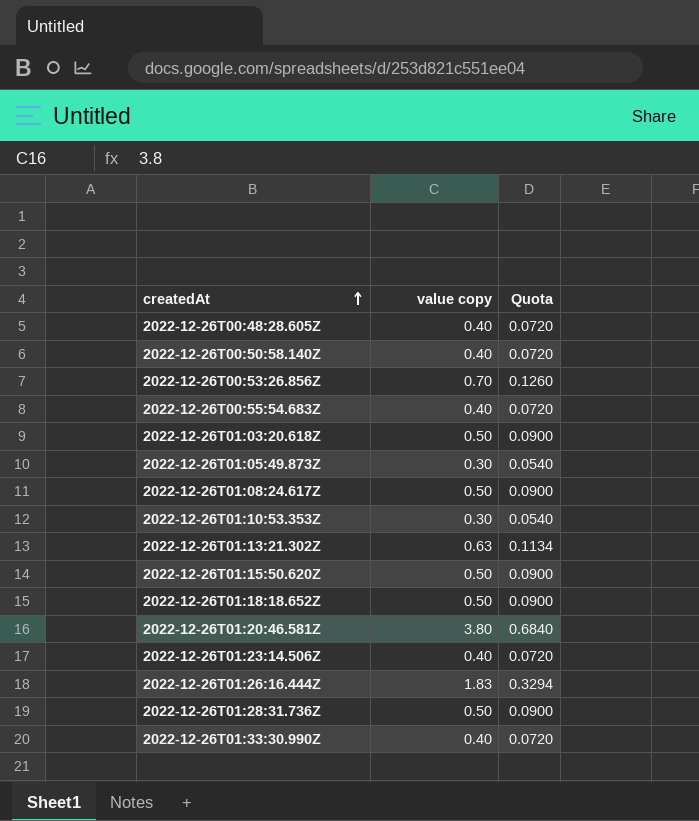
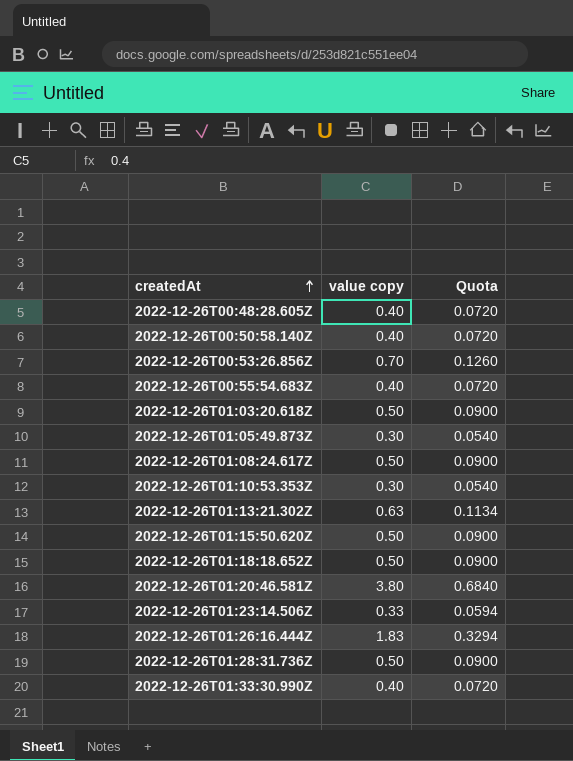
2022-12-26T01:23:14.506Z | value copy: 0.40 -> 0.33
2022-12-26T01:23:14.506Z | Quota: 0.0720 -> 0.0594

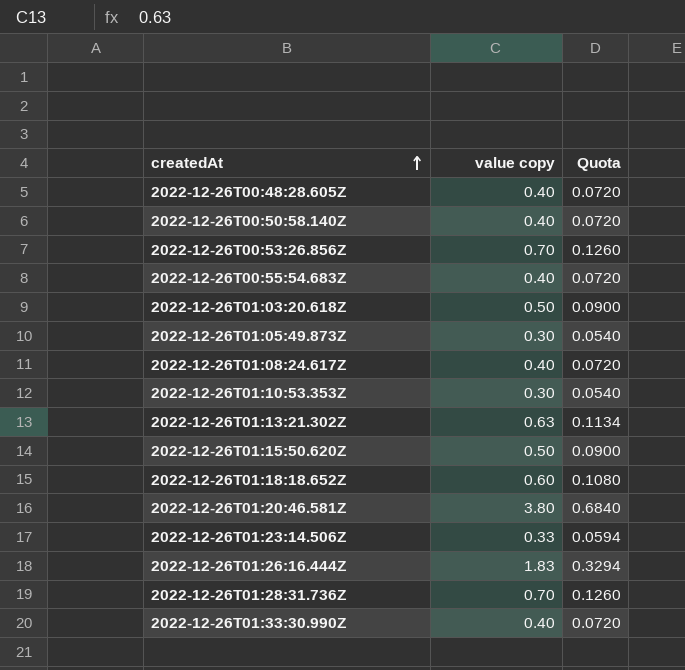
2022-12-26T01:08:24.617Z | value copy: 0.50 -> 0.40
2022-12-26T01:08:24.617Z | Quota: 0.0900 -> 0.0720
2022-12-26T01:18:18.652Z | value copy: 0.50 -> 0.60
2022-12-26T01:18:18.652Z | Quota: 0.0900 -> 0.1080
2022-12-26T01:28:31.736Z | value copy: 0.50 -> 0.70
2022-12-26T01:28:31.736Z | Quota: 0.0900 -> 0.1260

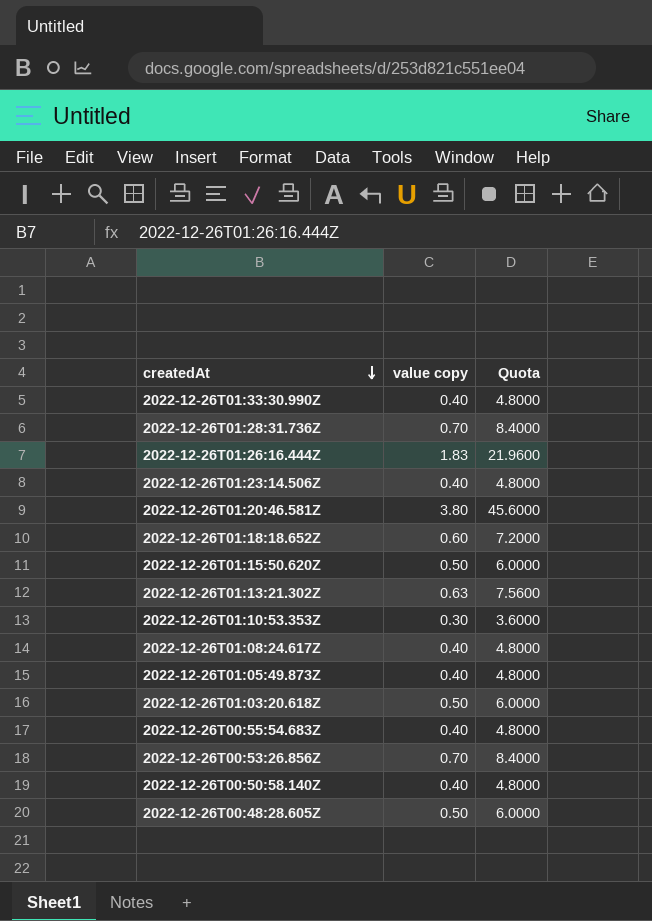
row order: createdAt ascending -> createdAt descending
column Quota | formula: [value copy] * 0.18 -> [value copy] * 12
2022-12-26T01:23:14.506Z | value copy: 0.33 -> 0.40
2022-12-26T01:05:49.873Z | value copy: 0.30 -> 0.40
2022-12-26T00:48:28.605Z | value copy: 0.40 -> 0.50

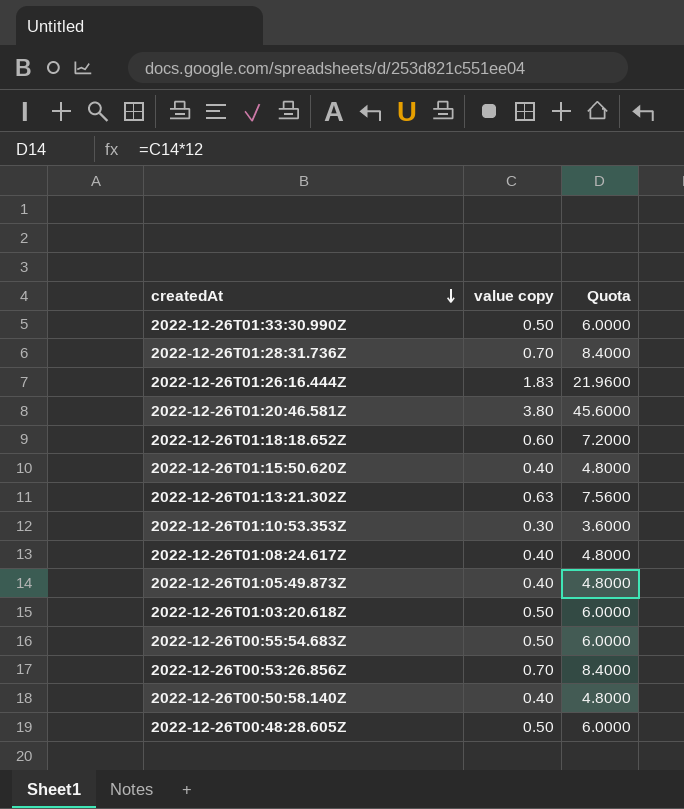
row 2022-12-26T01:23:14.506Z: 0.40 | 4.8000 -> none
2022-12-26T01:33:30.990Z | value copy: 0.40 -> 0.50
2022-12-26T01:33:30.990Z | Quota: 4.8000 -> 6.0000
2022-12-26T01:15:50.620Z | value copy: 0.50 -> 0.40
2022-12-26T01:15:50.620Z | Quota: 6.0000 -> 4.8000
2022-12-26T00:55:54.683Z | value copy: 0.40 -> 0.50
2022-12-26T00:55:54.683Z | Quota: 4.8000 -> 6.0000

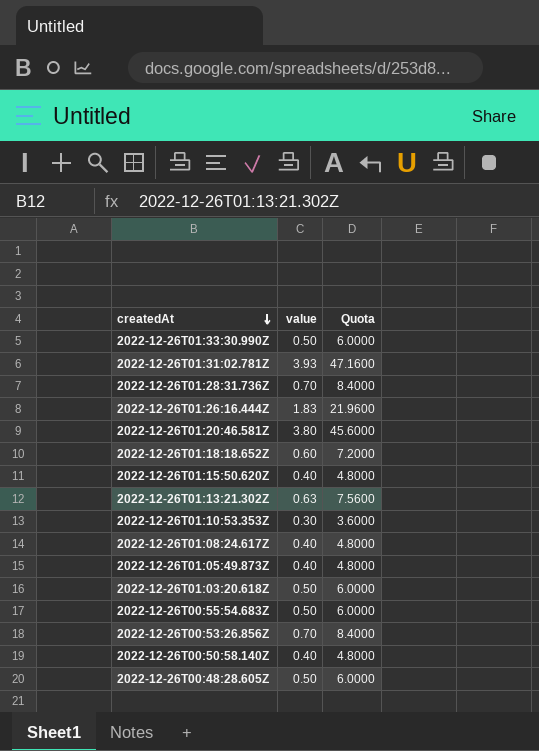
column name: value copy -> value
row 2022-12-26T01:31:02.781Z: none -> 3.93 | 47.1600

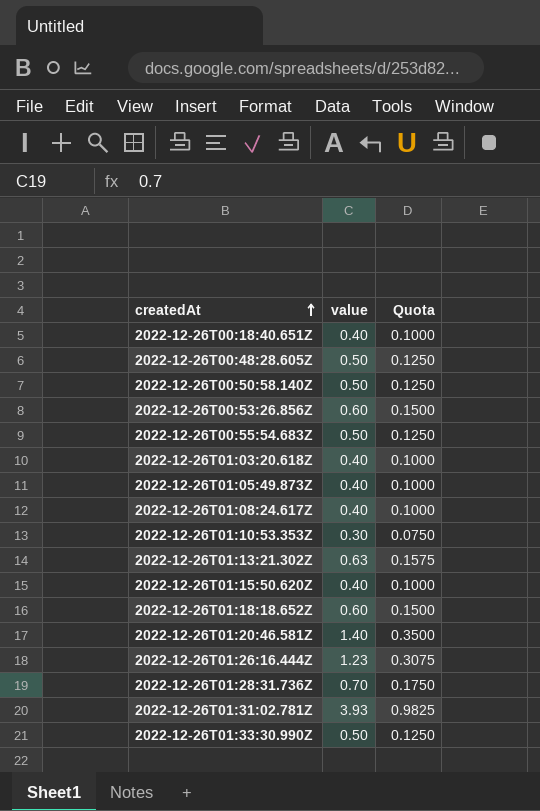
row order: createdAt descending -> createdAt ascending
column Quota | formula: [value] * 12 -> [value] * 0.25
row 2022-12-26T00:18:40.651Z: none -> 0.40 | 0.1000
2022-12-26T00:50:58.140Z | value: 0.40 -> 0.50
2022-12-26T00:53:26.856Z | value: 0.70 -> 0.60
2022-12-26T01:03:20.618Z | value: 0.50 -> 0.40
2022-12-26T01:20:46.581Z | value: 3.80 -> 1.40
2022-12-26T01:26:16.444Z | value: 1.83 -> 1.23

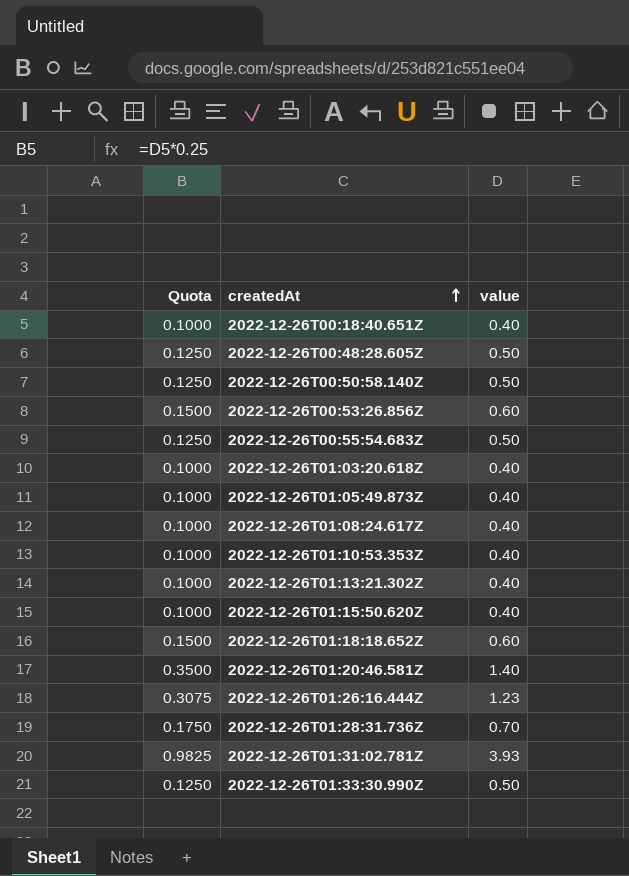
column Quota | position: 3 -> 1
2022-12-26T01:10:53.353Z | Quota: 0.0750 -> 0.1000
2022-12-26T01:10:53.353Z | value: 0.30 -> 0.40
2022-12-26T01:13:21.302Z | Quota: 0.1575 -> 0.1000
2022-12-26T01:13:21.302Z | value: 0.63 -> 0.40

